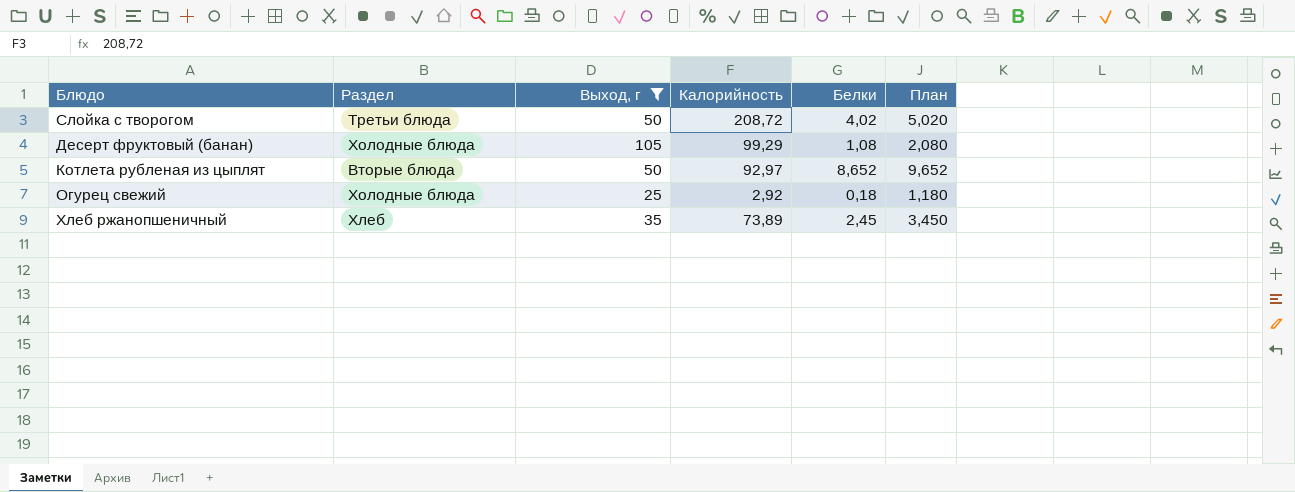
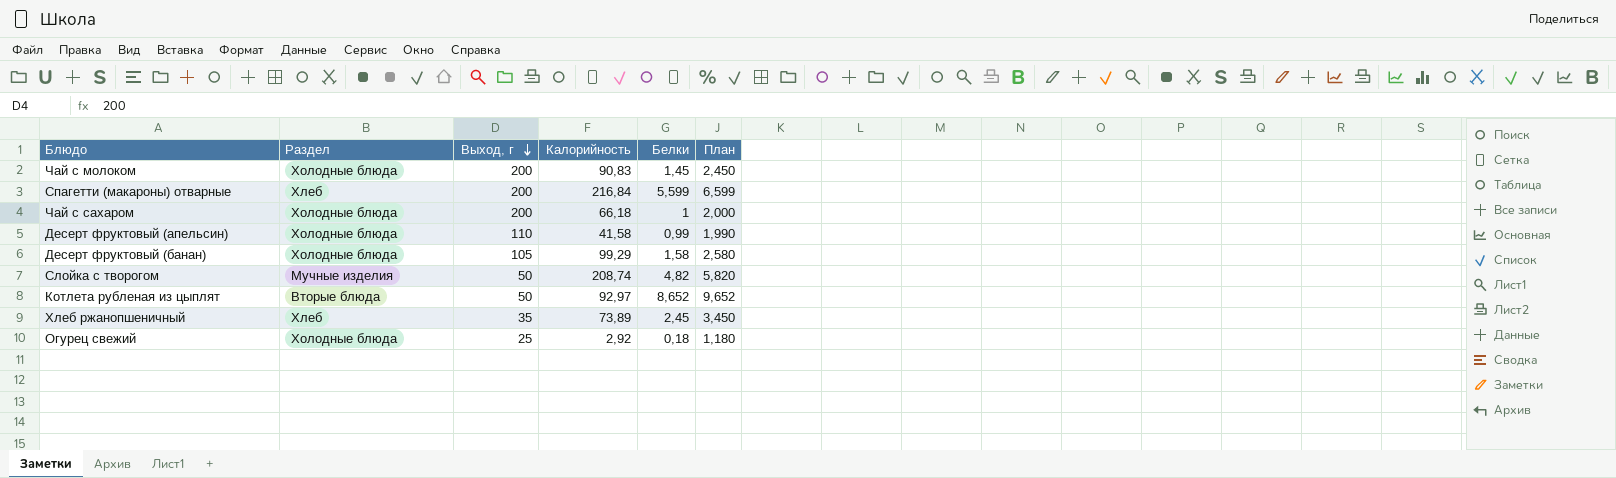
filter: Выход, г <= 105 -> none
row order: none -> Выход, г descending
Десерт фруктовый (банан) | Белки: 1,08 -> 1,58
Десерт фруктовый (банан) | План: 2,080 -> 2,580
Слойка с творогом | Раздел: Третьи блюда -> Мучные изделия
Слойка с творогом | Калорийность: 208,72 -> 208,74
Слойка с творогом | Белки: 4,02 -> 4,82
Слойка с творогом | План: 5,020 -> 5,820

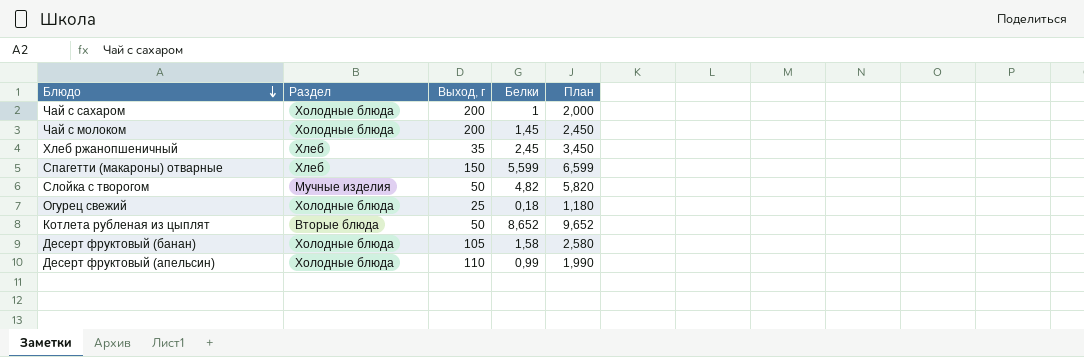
row order: Выход, г descending -> Блюдо descending
column Калорийность | position: 4 -> none
Спагетти (макароны) отварные | Выход, г: 200 -> 150

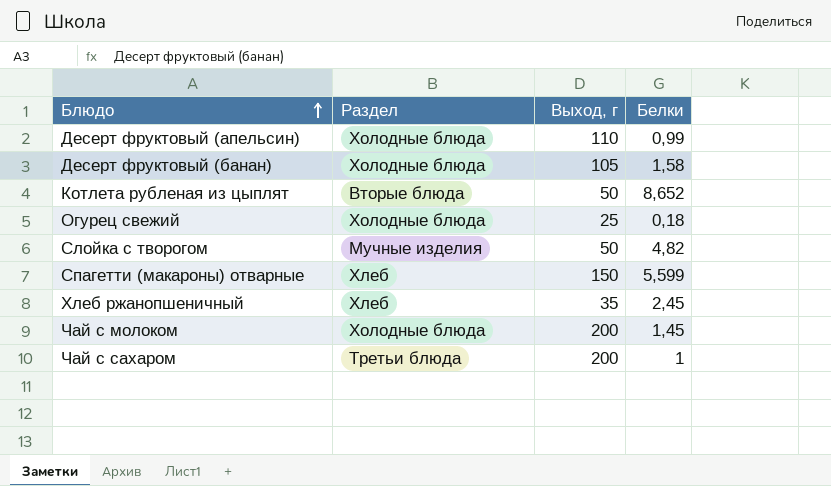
row order: Блюдо descending -> Блюдо ascending
column План | formula: [Белки] + 1 -> none
Чай с сахаром | Раздел: Холодные блюда -> Третьи блюда

